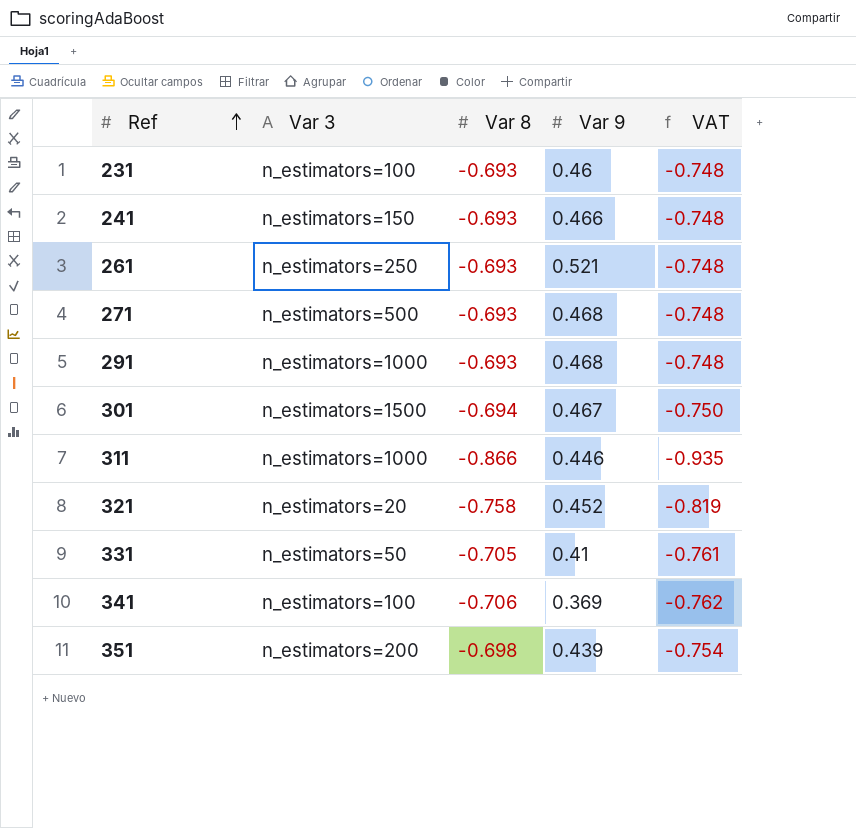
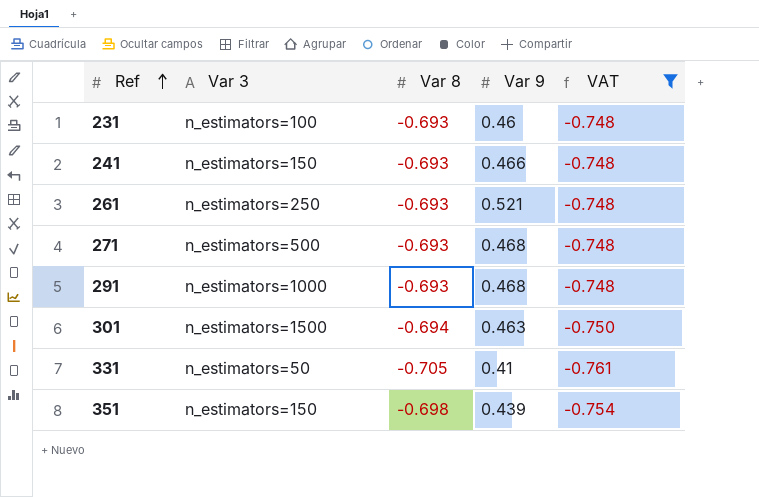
filter: none -> VAT >= -0.761
301 | Var 9: 0.467 -> 0.463
351 | Var 3: n_estimators=200 -> n_estimators=150

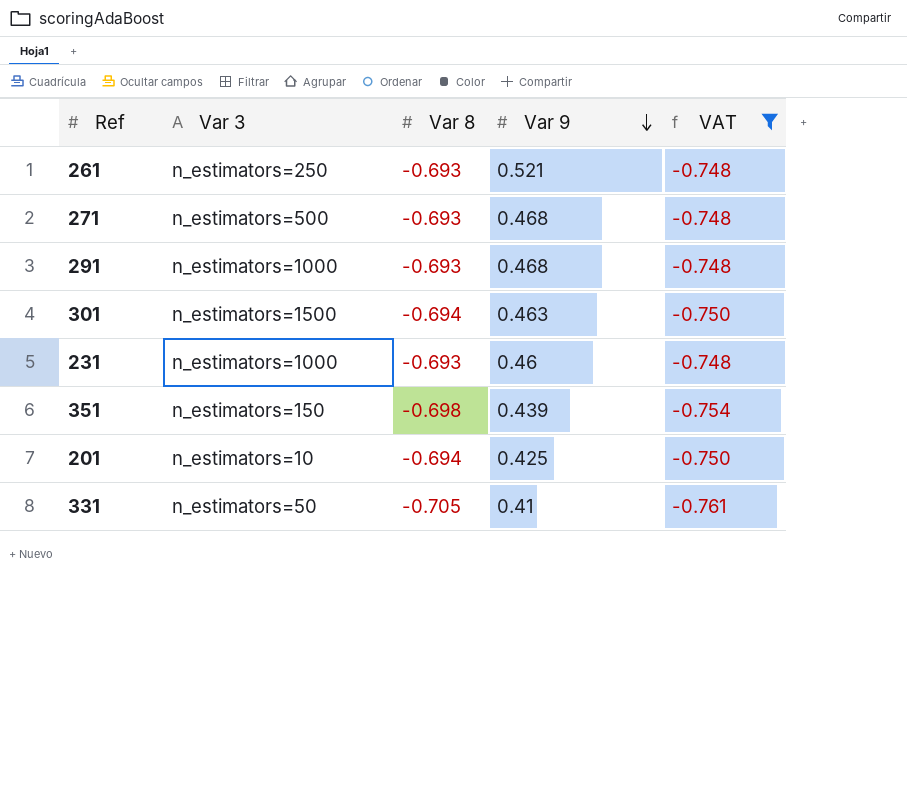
row order: Ref ascending -> Var 9 descending
row 241: n_estimators=150 | -0.693 | 0.466 | -0.748 -> none
231 | Var 3: n_estimators=100 -> n_estimators=1000
row 201: none -> n_estimators=10 | -0.694 | 0.425 | -0.750

